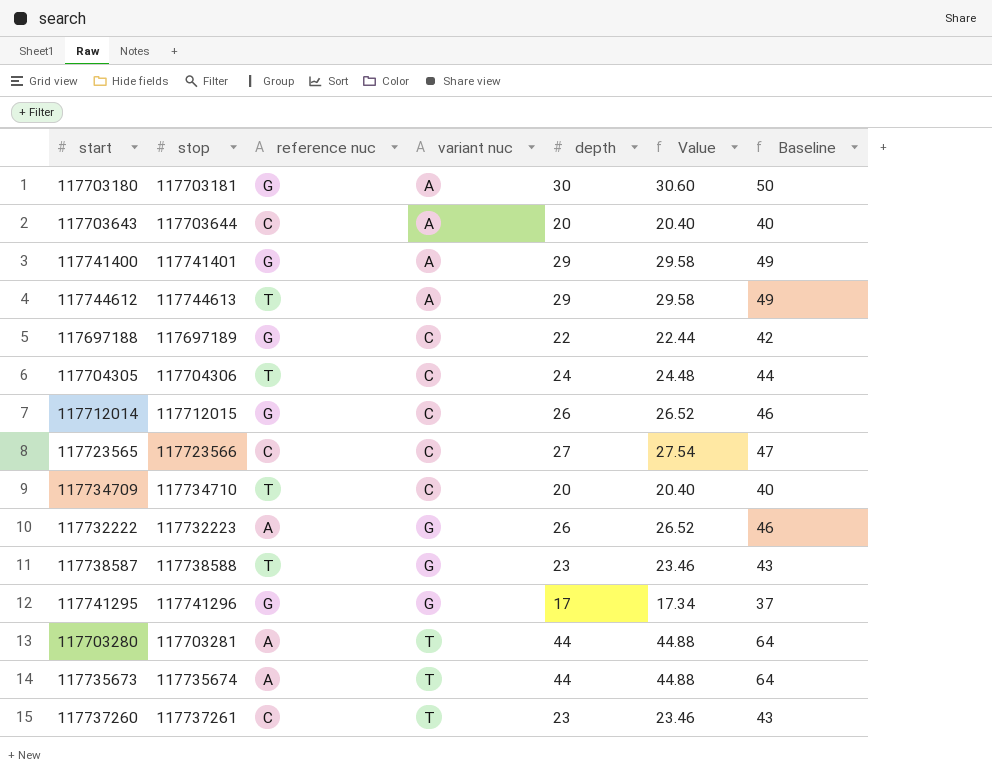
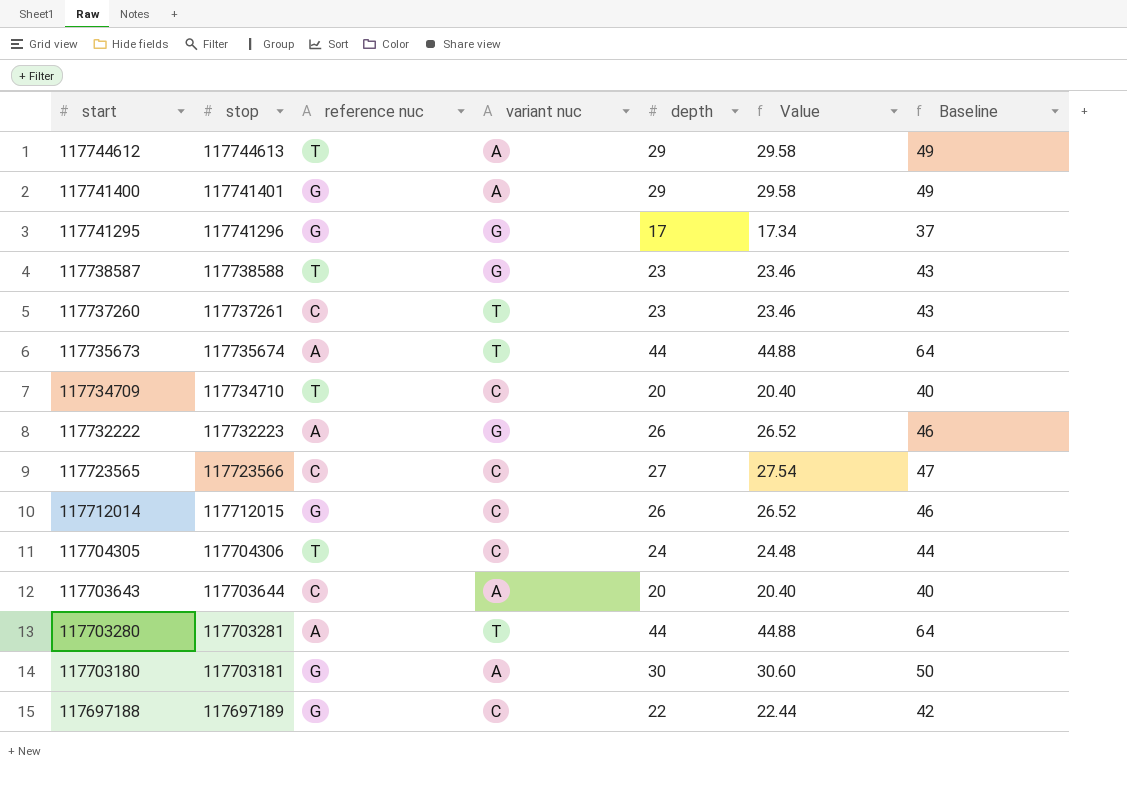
row order: variant nuc ascending -> start descending

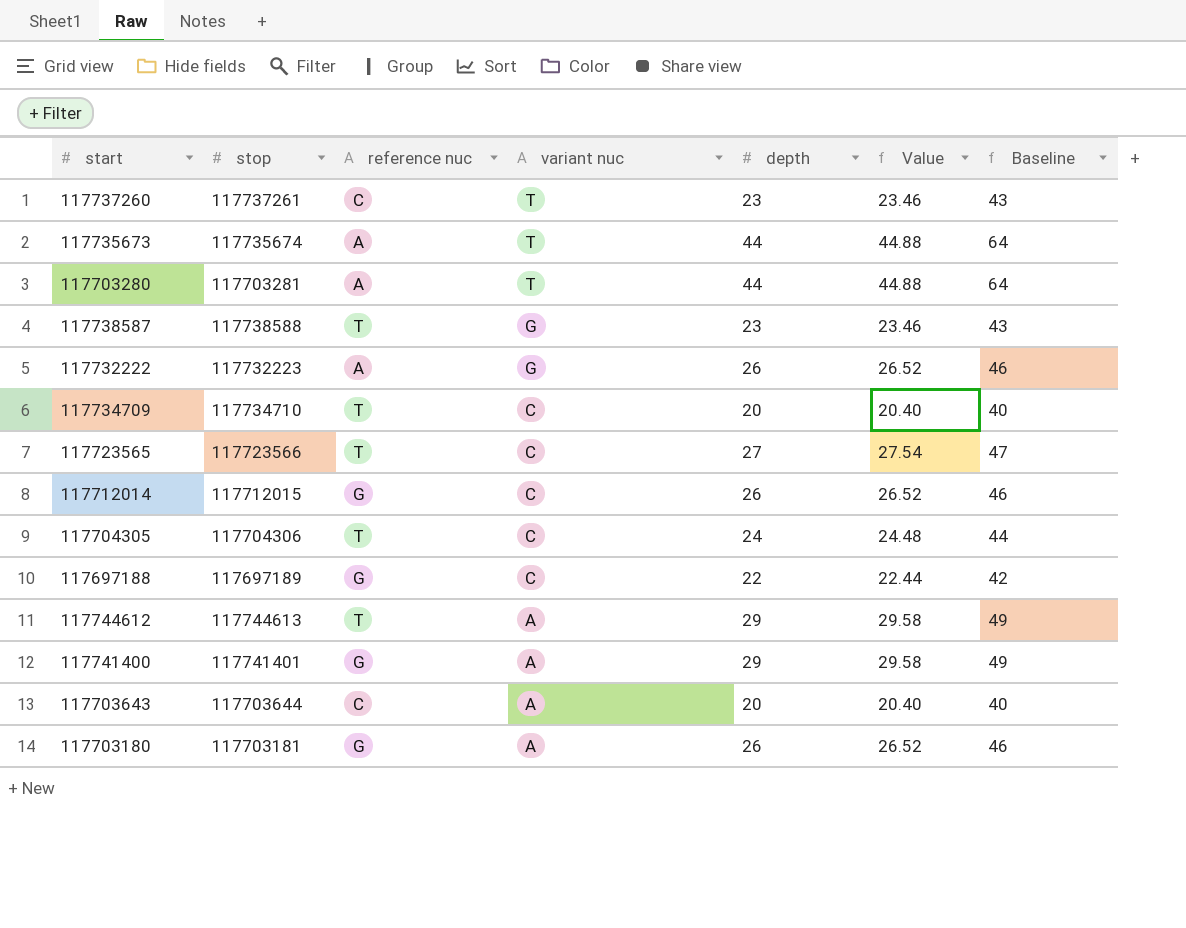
row order: start descending -> variant nuc descending
row 117741295: 117741296 | G | G | 17 | 17.34 | 37 -> none
117723565 | reference nuc: C -> T
117703180 | depth: 30 -> 26
117703180 | Value: 30.60 -> 26.52
117703180 | Baseline: 50 -> 46

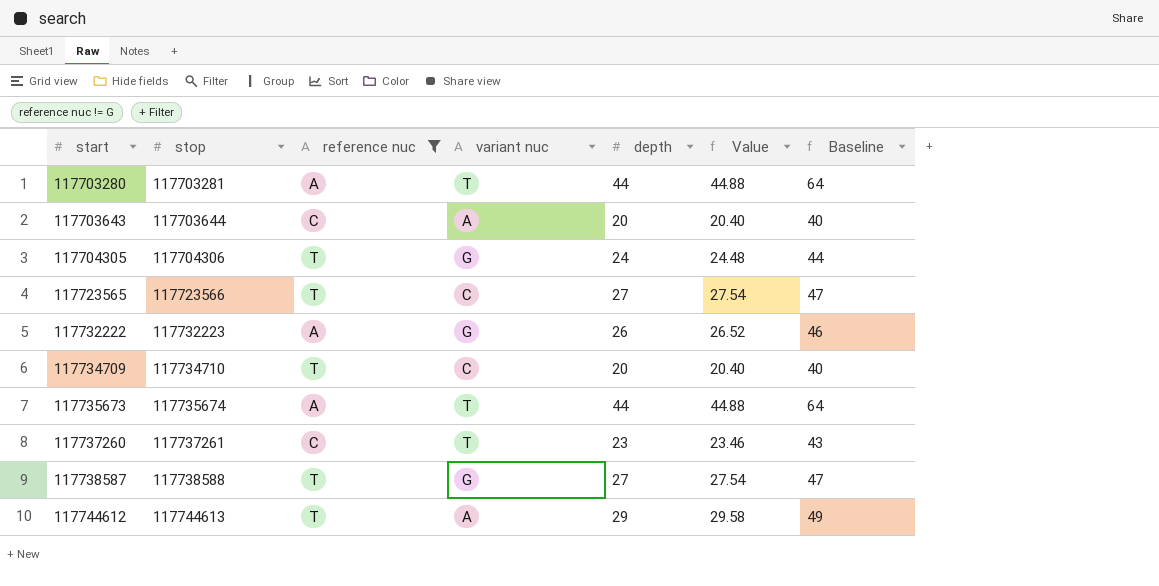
filter: none -> reference nuc != G
row order: variant nuc descending -> start ascending
117704305 | variant nuc: C -> G
117738587 | depth: 23 -> 27
117738587 | Value: 23.46 -> 27.54
117738587 | Baseline: 43 -> 47

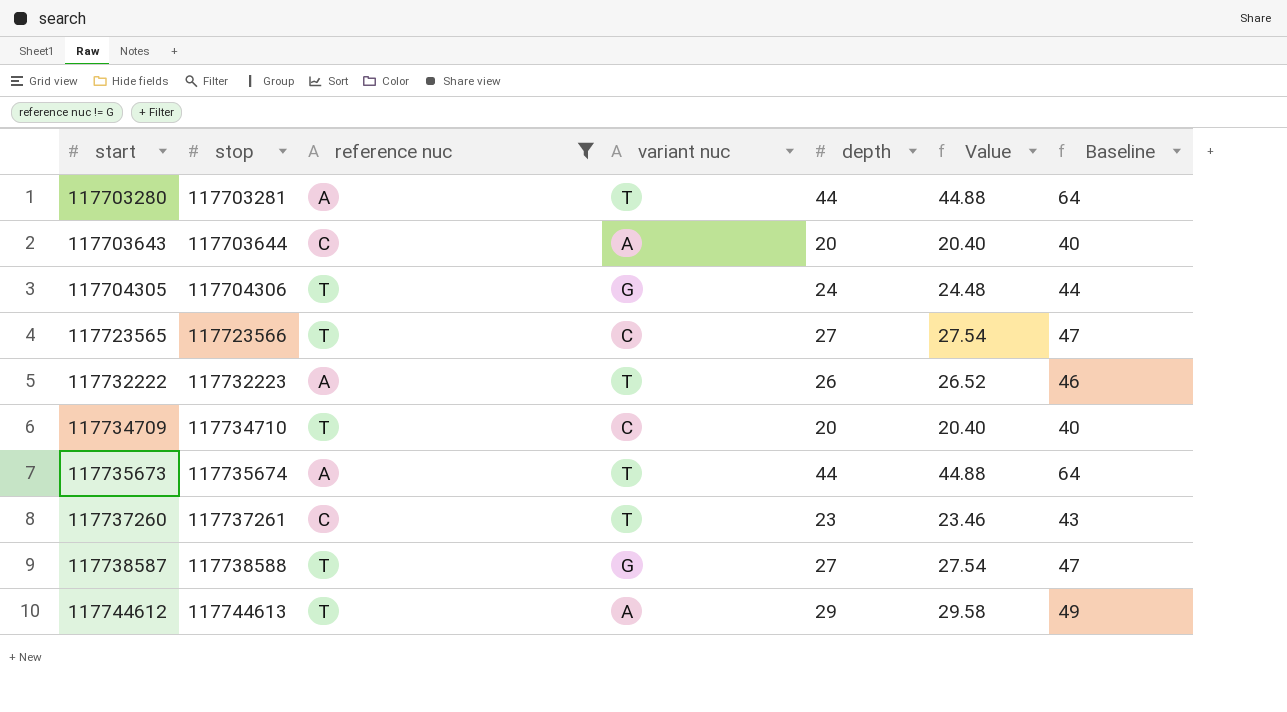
117732222 | variant nuc: G -> T

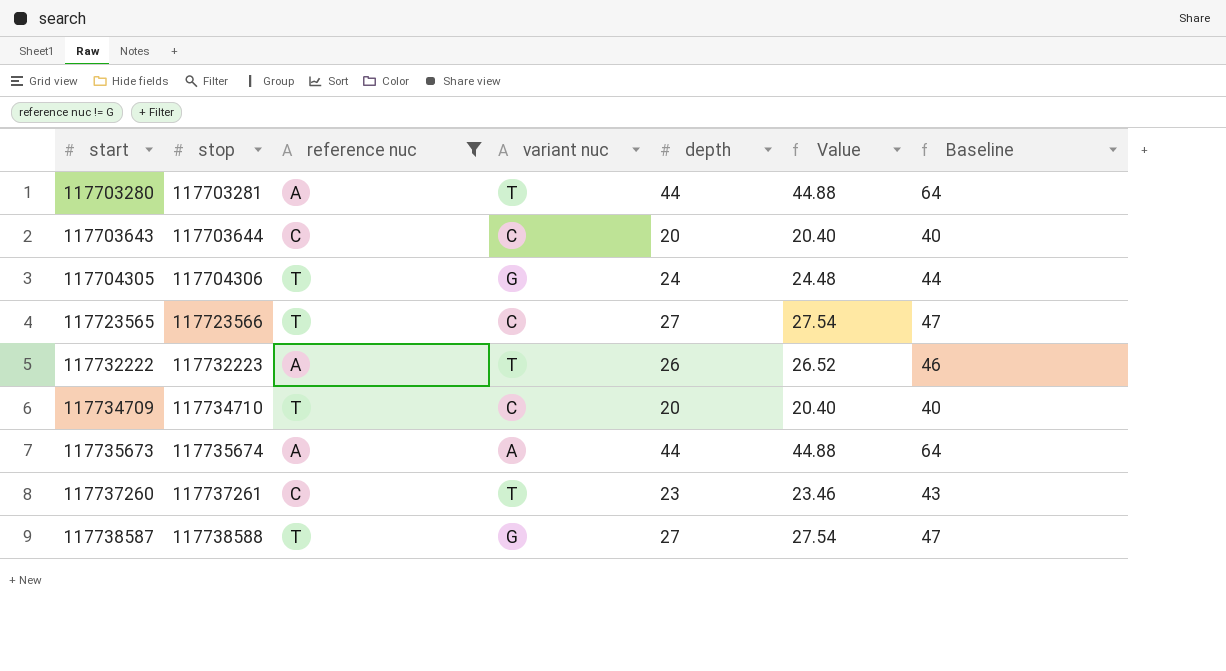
row 117744612: 117744613 | T | A | 29 | 29.58 | 49 -> none
117703643 | variant nuc: A -> C
117735673 | variant nuc: T -> A

